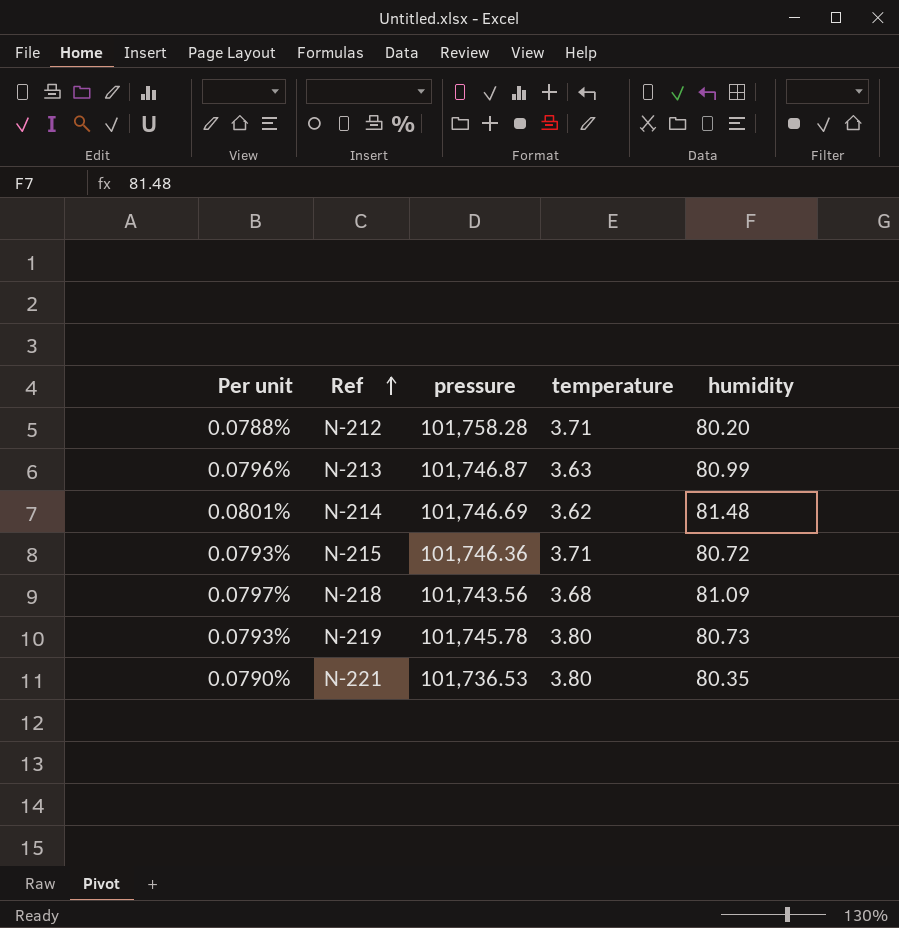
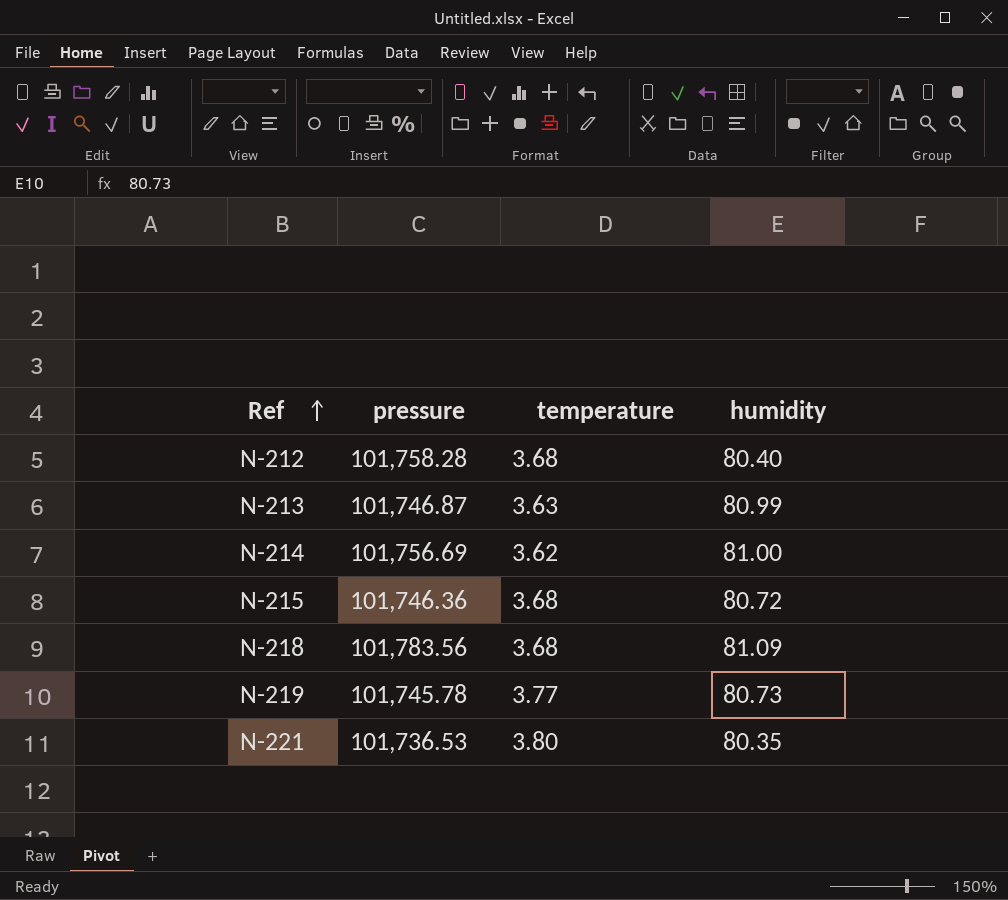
column Per unit | formula: [humidity] / [pressure] -> none
N-212 | temperature: 3.71 -> 3.68
N-212 | humidity: 80.20 -> 80.40
N-214 | pressure: 101,746.69 -> 101,756.69
N-214 | humidity: 81.48 -> 81.00
N-215 | temperature: 3.71 -> 3.68
N-218 | pressure: 101,743.56 -> 101,783.56
N-219 | temperature: 3.80 -> 3.77

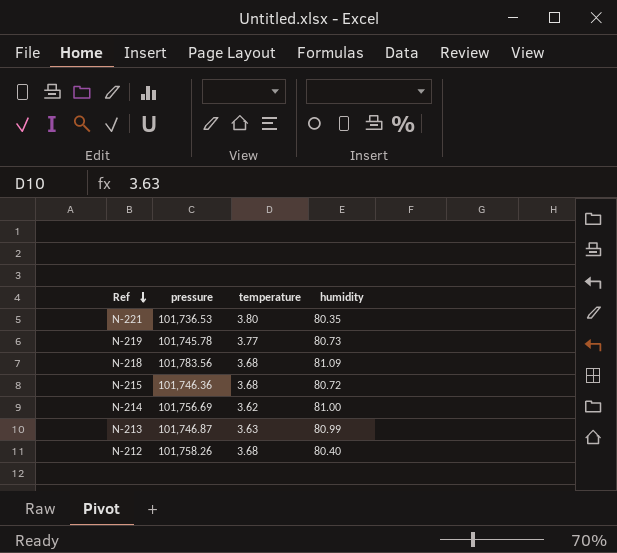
row order: Ref ascending -> Ref descending
N-212 | pressure: 101,758.28 -> 101,758.26

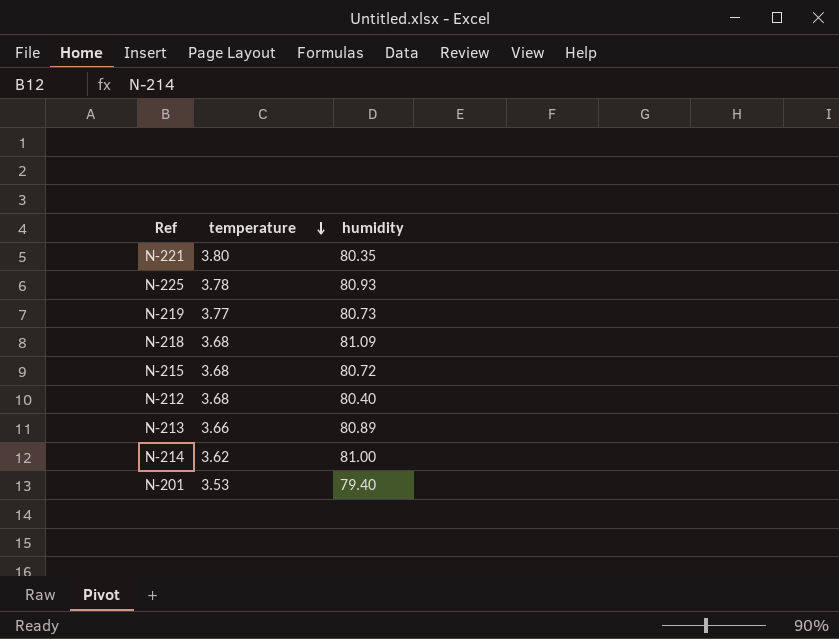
row order: Ref descending -> temperature descending
column pressure | position: 2 -> none
row N-225: none -> 3.78 | 80.93
N-213 | temperature: 3.63 -> 3.66
N-213 | humidity: 80.99 -> 80.89
row N-201: none -> 3.53 | 79.40

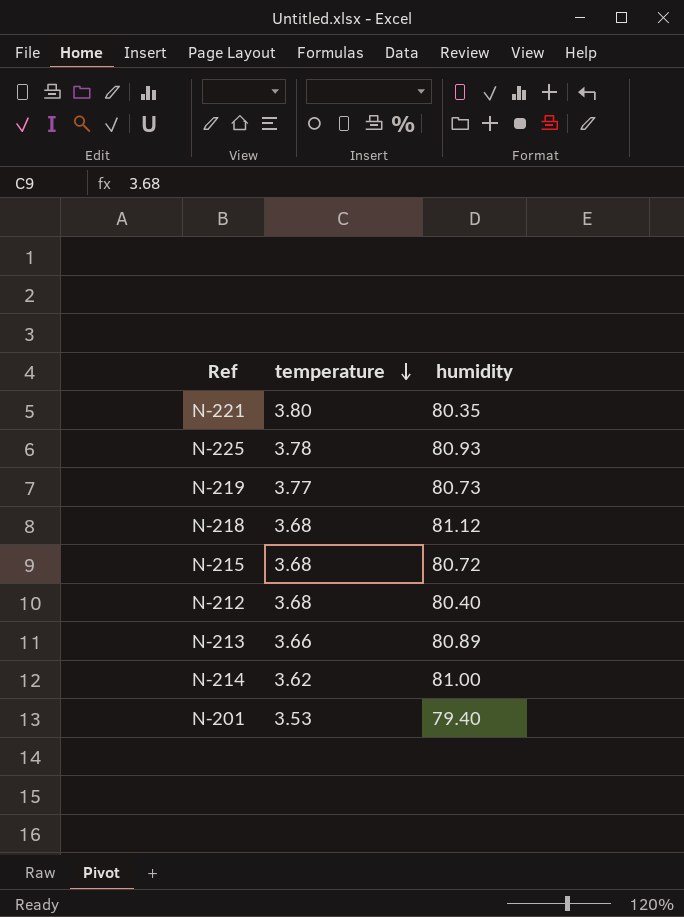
N-218 | humidity: 81.09 -> 81.12

